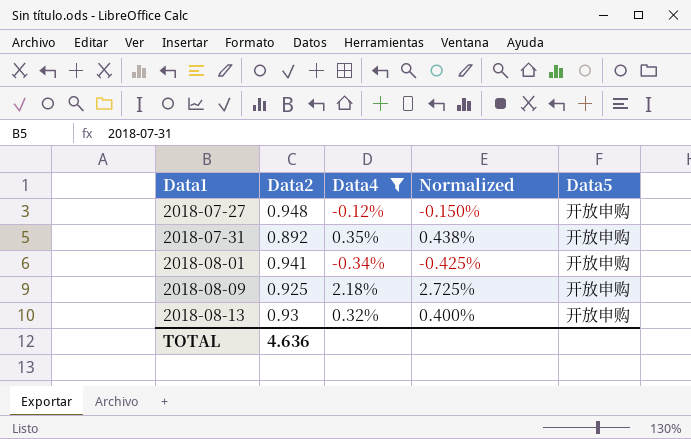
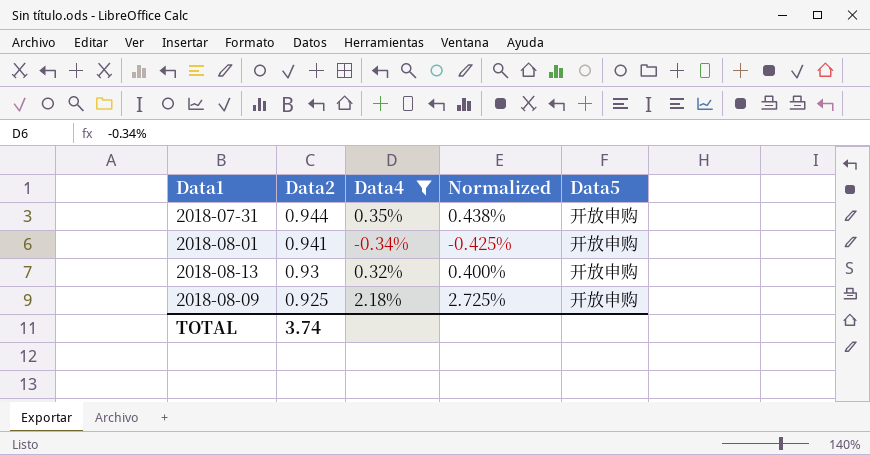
row order: Data1 ascending -> Data2 descending
row 2018-07-27: 0.948 | -0.12% | -0.150% | 开放申购 -> none
2018-07-31 | Data2: 0.892 -> 0.944
TOTAL | Data2: 4.636 -> 3.74

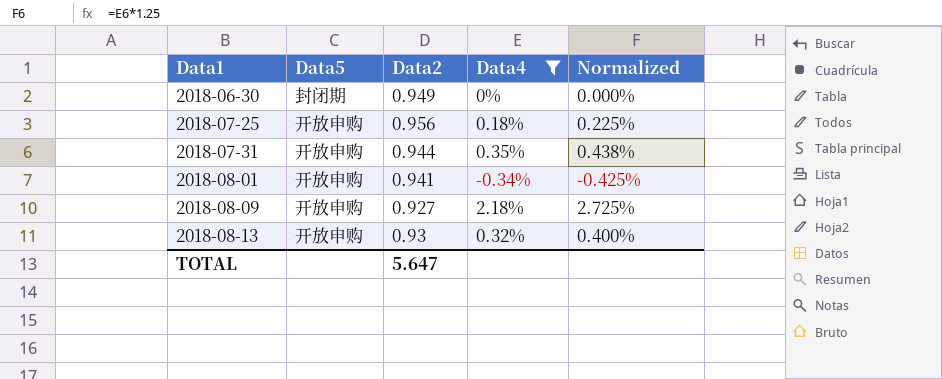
row order: Data2 descending -> Data1 ascending
column Data5 | position: 5 -> 2
row 2018-06-30: none -> 封闭期 | 0.949 | 0% | 0.000%
row 2018-07-25: none -> 开放申购 | 0.956 | 0.18% | 0.225%
2018-08-09 | Data2: 0.925 -> 0.927
TOTAL | Data2: 3.74 -> 5.647

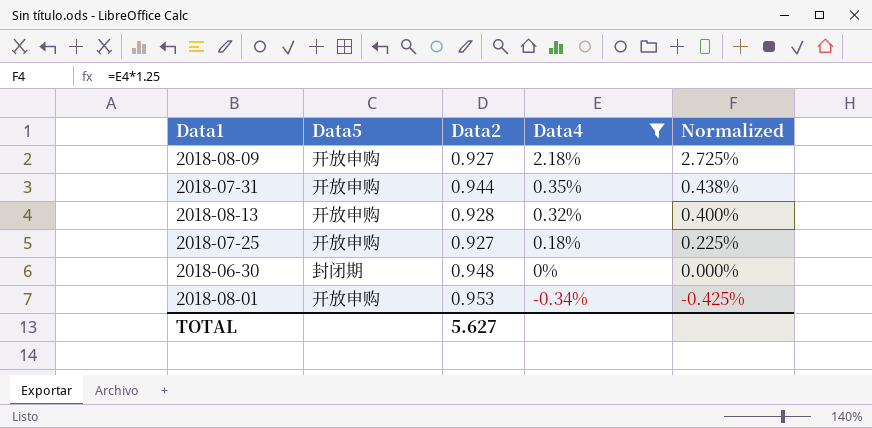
row order: Data1 ascending -> Data4 descending
2018-08-13 | Data2: 0.93 -> 0.928
2018-07-25 | Data2: 0.956 -> 0.927
2018-06-30 | Data2: 0.949 -> 0.948
2018-08-01 | Data2: 0.941 -> 0.953
TOTAL | Data2: 5.647 -> 5.627

